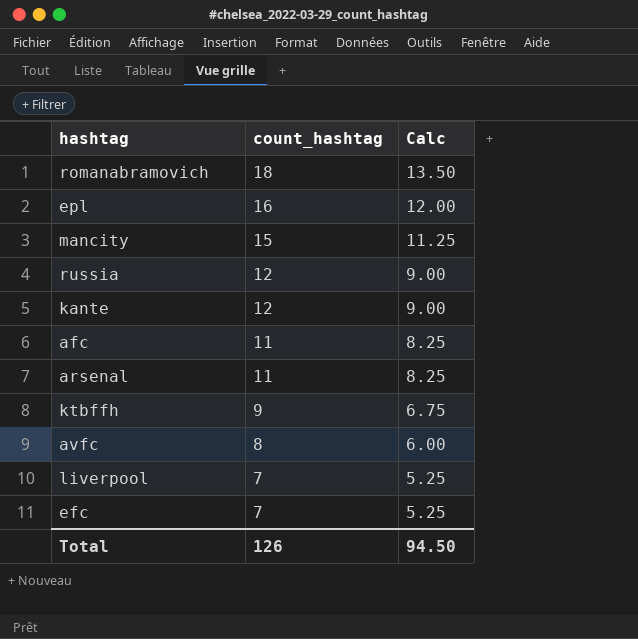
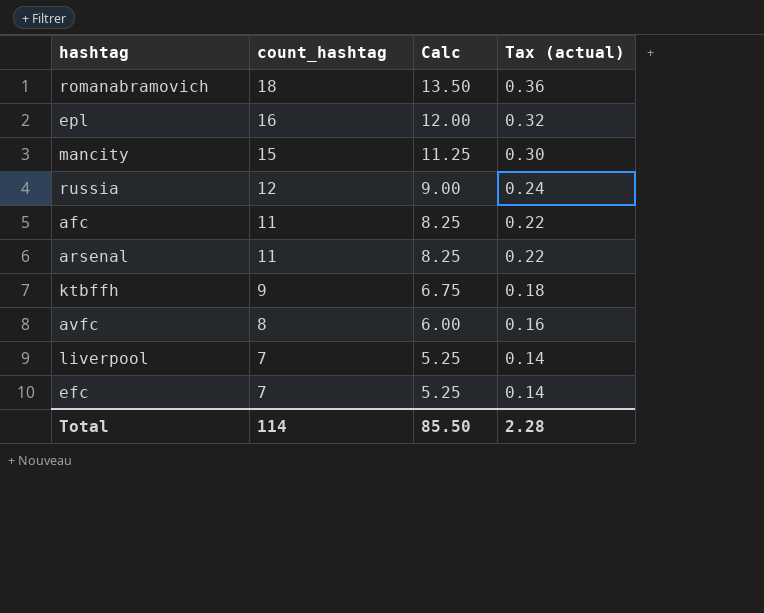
column Tax (actual) | formula: none -> [count_hashtag] * 0.02
row kante: 12 | 9.00 -> none
Total | count_hashtag: 126 -> 114
Total | Calc: 94.50 -> 85.50

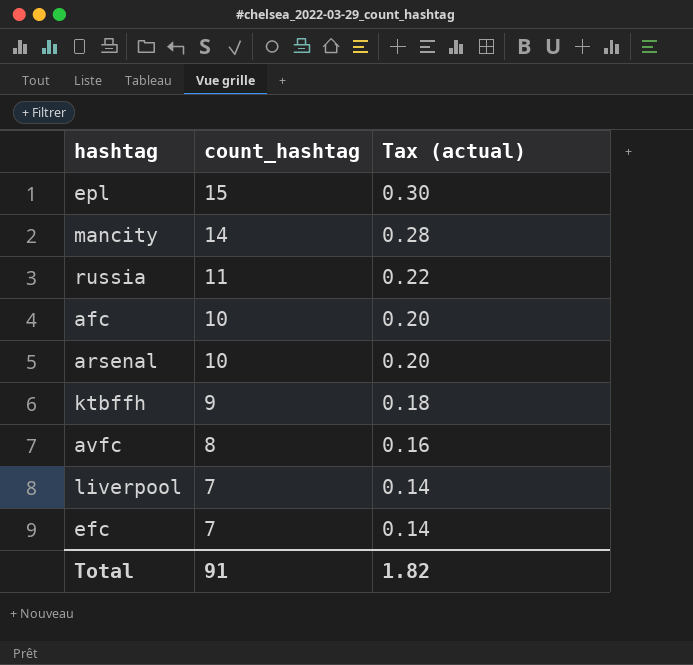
column Calc | formula: [count_hashtag] * 0.75 -> none
row romanabramovich: 18 | 13.50 | 0.36 -> none
epl | count_hashtag: 16 -> 15
epl | Tax (actual): 0.32 -> 0.30
mancity | count_hashtag: 15 -> 14
mancity | Tax (actual): 0.30 -> 0.28
russia | count_hashtag: 12 -> 11
russia | Tax (actual): 0.24 -> 0.22
afc | count_hashtag: 11 -> 10
afc | Tax (actual): 0.22 -> 0.20
arsenal | count_hashtag: 11 -> 10
arsenal | Tax (actual): 0.22 -> 0.20
Total | count_hashtag: 114 -> 91
Total | Tax (actual): 2.28 -> 1.82

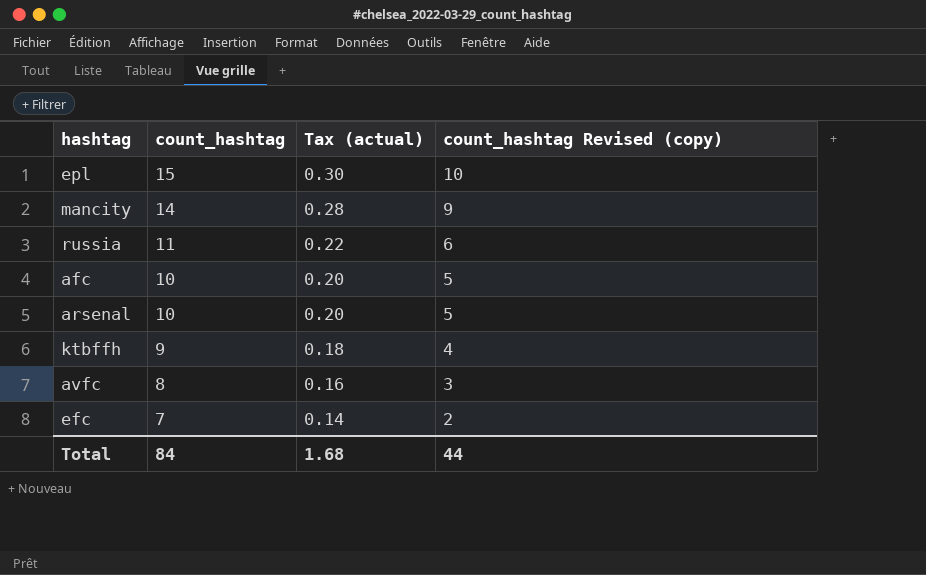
column count_hashtag Revised (copy) | formula: none -> [count_hashtag] - 5
row liverpool: 7 | 0.14 -> none
Total | count_hashtag: 91 -> 84
Total | Tax (actual): 1.82 -> 1.68

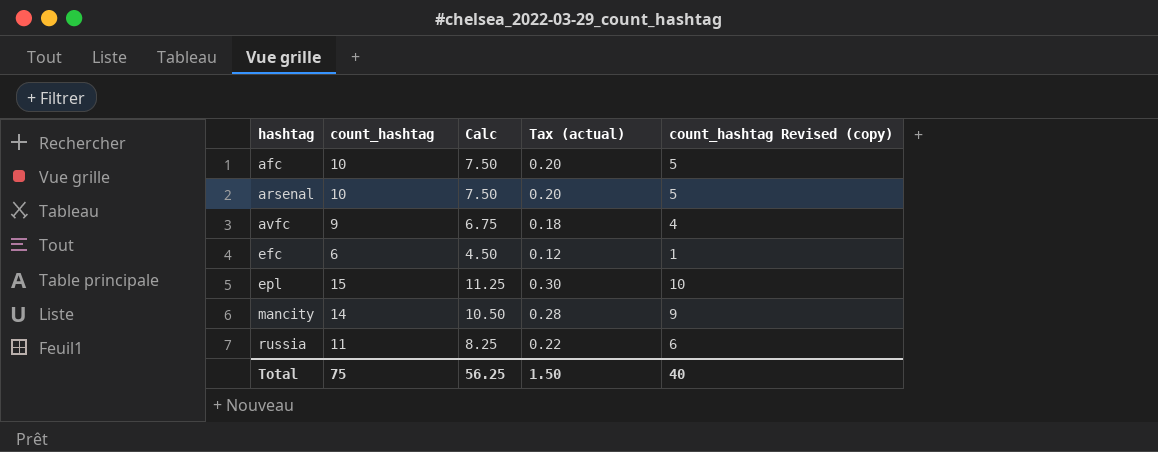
row order: count_hashtag descending -> hashtag ascending
column Calc | formula: none -> [count_hashtag] * 0.75
row ktbffh: 9 | 0.18 | 4 -> none
avfc | count_hashtag: 8 -> 9
avfc | Tax (actual): 0.16 -> 0.18
avfc | count_hashtag Revised (copy): 3 -> 4
efc | count_hashtag: 7 -> 6
efc | Tax (actual): 0.14 -> 0.12
efc | count_hashtag Revised (copy): 2 -> 1
Total | count_hashtag: 84 -> 75
Total | Tax (actual): 1.68 -> 1.50
Total | count_hashtag Revised (copy): 44 -> 40

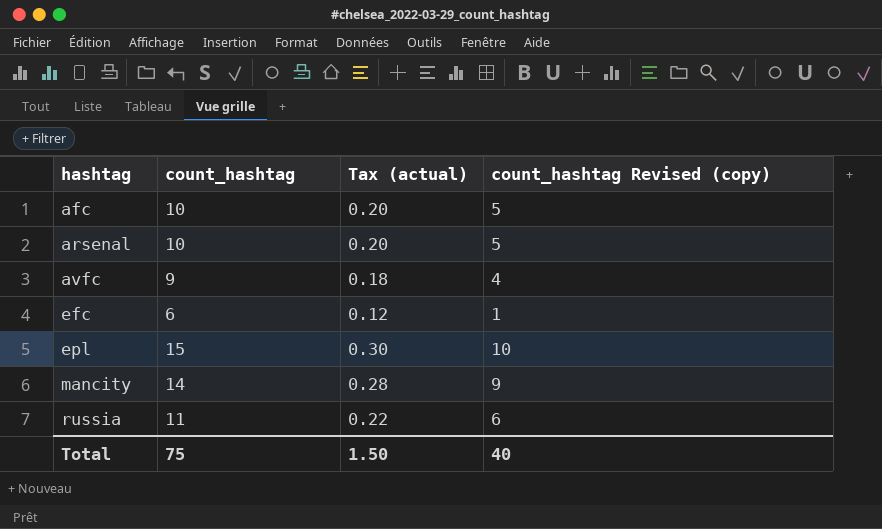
column Calc | formula: [count_hashtag] * 0.75 -> none

